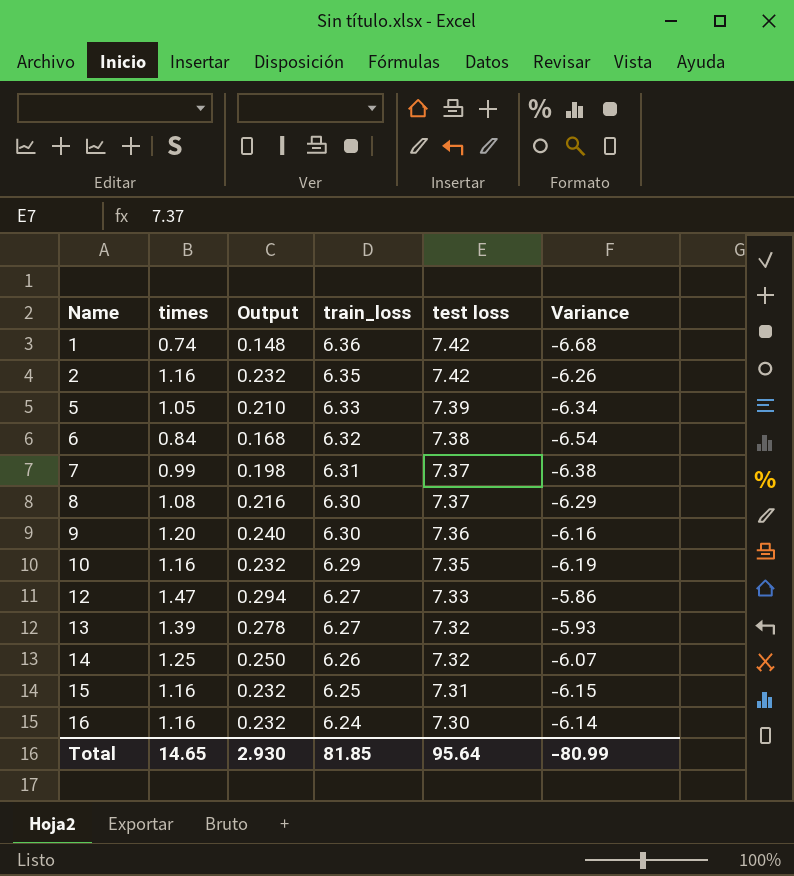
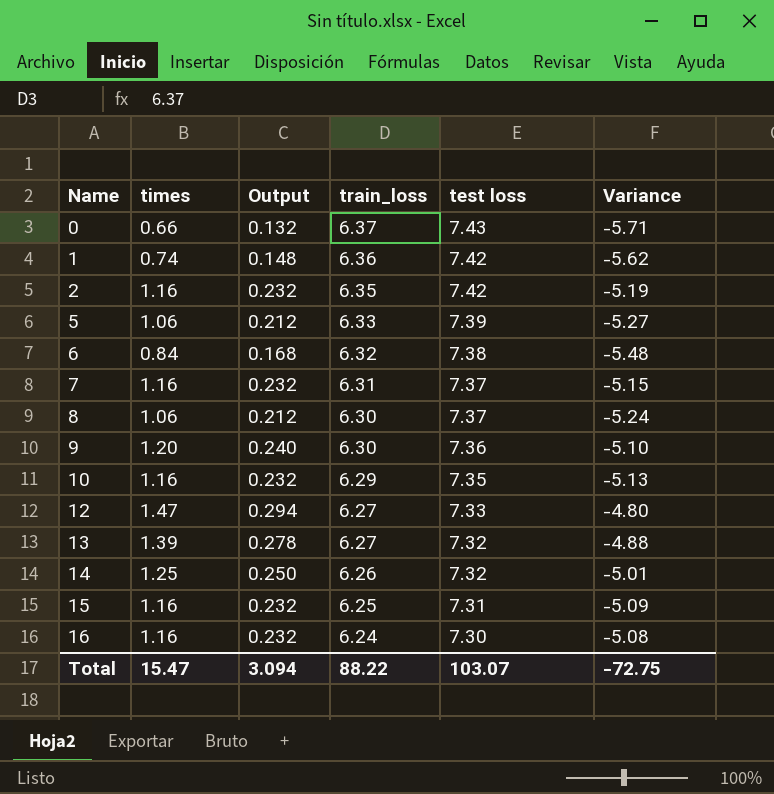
column Variance | formula: [times] - [test loss] -> [times] - [train_loss]
row 0: none -> 0.66 | 0.132 | 6.37 | 7.43 | -5.71
5 | times: 1.05 -> 1.06
5 | Output: 0.210 -> 0.212
7 | times: 0.99 -> 1.16
7 | Output: 0.198 -> 0.232
8 | times: 1.08 -> 1.06
8 | Output: 0.216 -> 0.212
Total | times: 14.65 -> 15.47
Total | Output: 2.930 -> 3.094
Total | train_loss: 81.85 -> 88.22
Total | test loss: 95.64 -> 103.07
Total | Variance: -80.99 -> -72.75

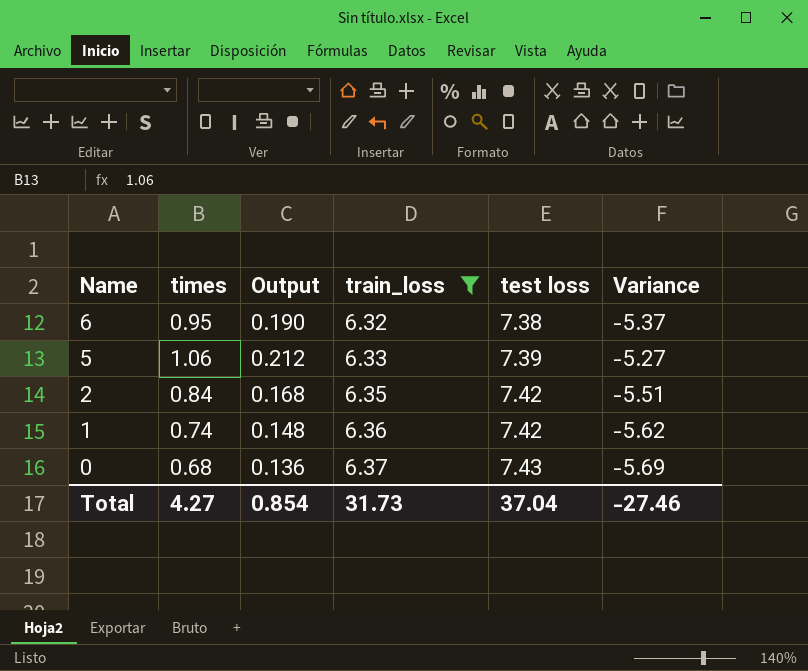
filter: none -> train_loss >= 6.32
row order: Name ascending -> Name descending
6 | times: 0.84 -> 0.95
6 | Output: 0.168 -> 0.190
6 | Variance: -5.48 -> -5.37
2 | times: 1.16 -> 0.84
2 | Output: 0.232 -> 0.168
2 | Variance: -5.19 -> -5.51
0 | times: 0.66 -> 0.68
0 | Output: 0.132 -> 0.136
0 | Variance: -5.71 -> -5.69
Total | times: 15.47 -> 4.27
Total | Output: 3.094 -> 0.854
Total | train_loss: 88.22 -> 31.73
Total | test loss: 103.07 -> 37.04
Total | Variance: -72.75 -> -27.46

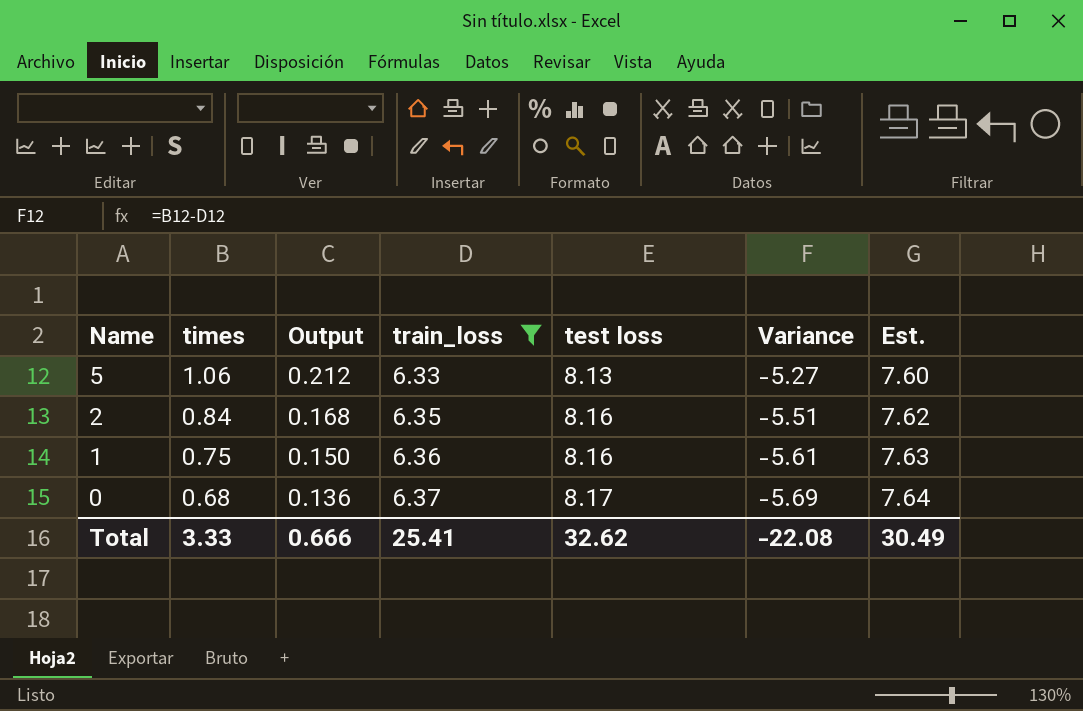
column Est. | formula: none -> [train_loss] * 1.2
row 6: 0.95 | 0.190 | 6.32 | 7.38 | -5.37 -> none
5 | test loss: 7.39 -> 8.13
2 | test loss: 7.42 -> 8.16
1 | times: 0.74 -> 0.75
1 | Output: 0.148 -> 0.150
1 | test loss: 7.42 -> 8.16
1 | Variance: -5.62 -> -5.61
0 | test loss: 7.43 -> 8.17
Total | times: 4.27 -> 3.33
Total | Output: 0.854 -> 0.666
Total | train_loss: 31.73 -> 25.41
Total | test loss: 37.04 -> 32.62
Total | Variance: -27.46 -> -22.08

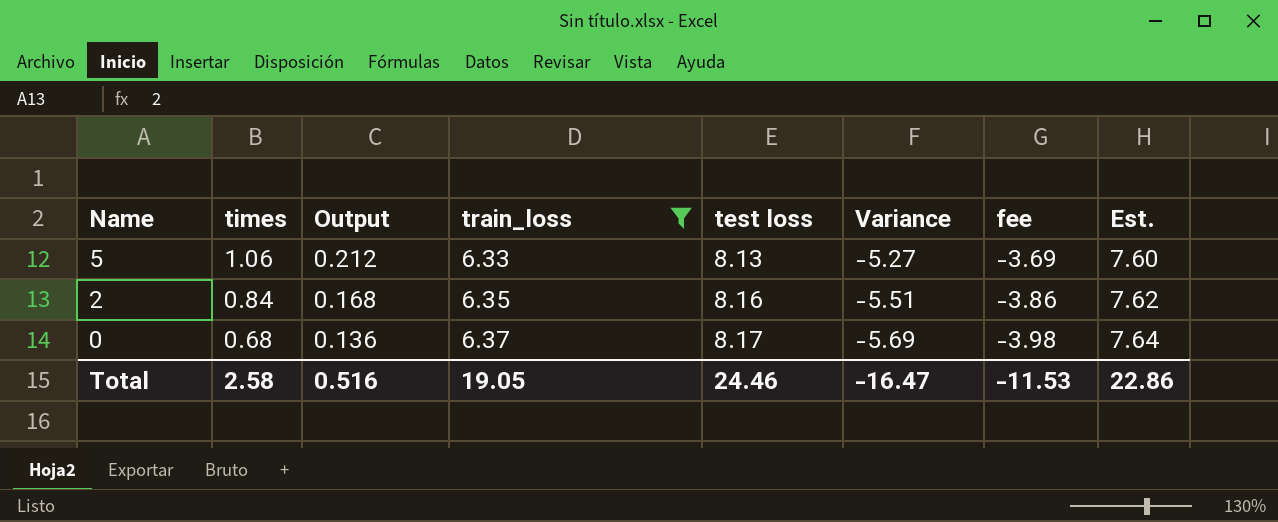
column fee | formula: none -> [Variance] * 0.7
row 1: 0.75 | 0.150 | 6.36 | 8.16 | -5.61 | 7.63 -> none
Total | times: 3.33 -> 2.58
Total | Output: 0.666 -> 0.516
Total | train_loss: 25.41 -> 19.05
Total | test loss: 32.62 -> 24.46
Total | Variance: -22.08 -> -16.47
Total | Est.: 30.49 -> 22.86

